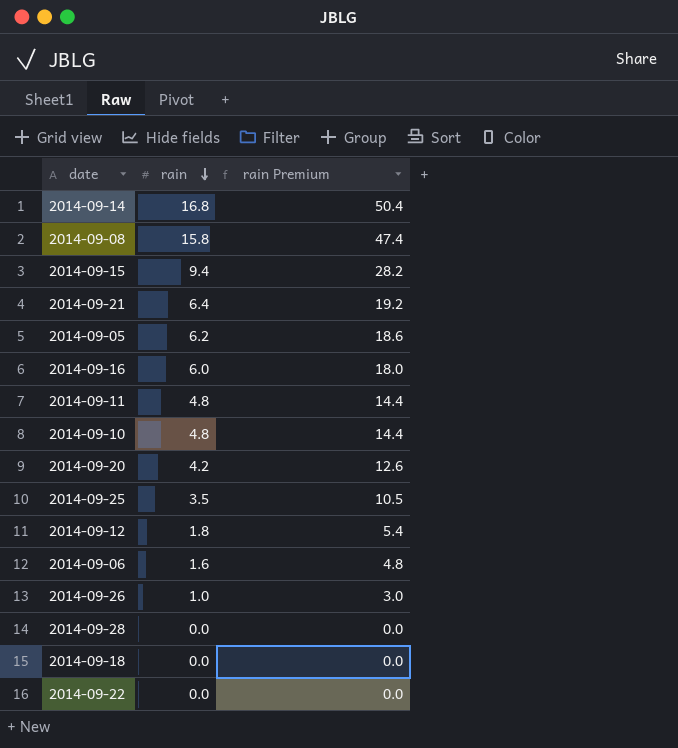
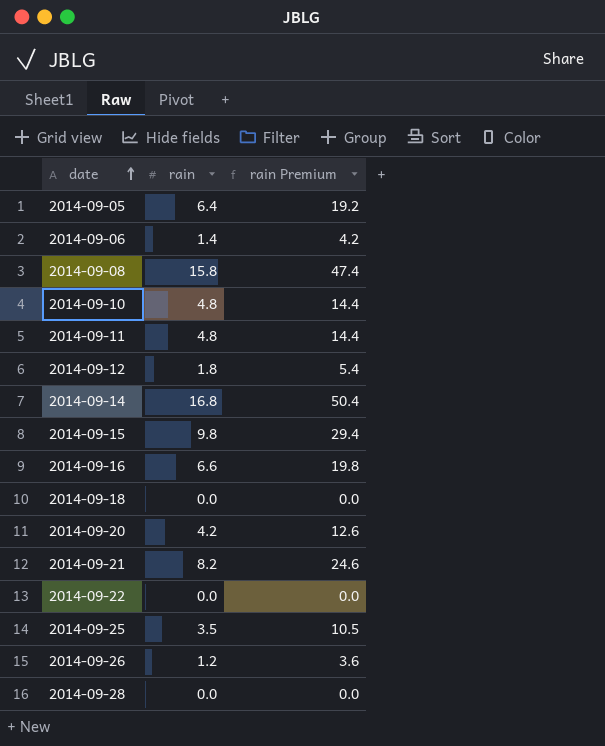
row order: rain descending -> date ascending
2014-09-05 | rain: 6.2 -> 6.4
2014-09-05 | rain Premium: 18.6 -> 19.2
2014-09-06 | rain: 1.6 -> 1.4
2014-09-06 | rain Premium: 4.8 -> 4.2
2014-09-15 | rain: 9.4 -> 9.8
2014-09-15 | rain Premium: 28.2 -> 29.4
2014-09-16 | rain: 6.0 -> 6.6
2014-09-16 | rain Premium: 18.0 -> 19.8
2014-09-21 | rain: 6.4 -> 8.2
2014-09-21 | rain Premium: 19.2 -> 24.6
2014-09-26 | rain: 1.0 -> 1.2
2014-09-26 | rain Premium: 3.0 -> 3.6

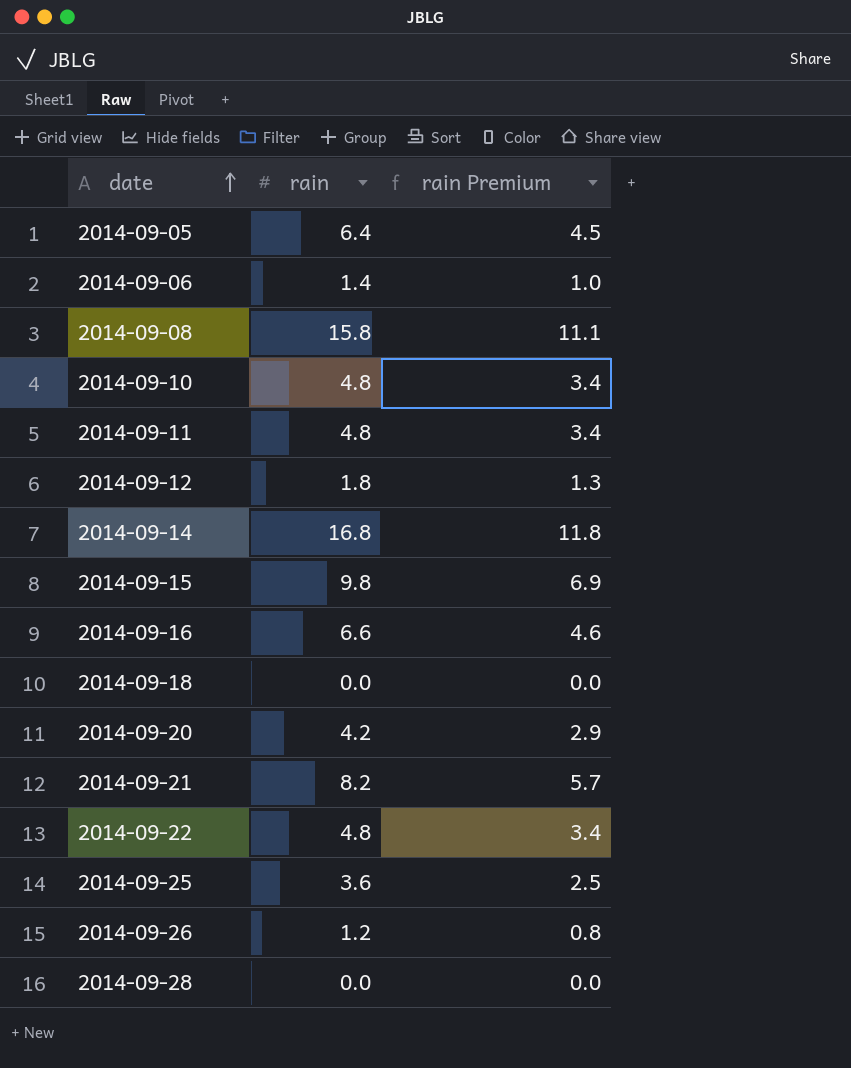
column rain Premium | formula: [rain] * 3 -> [rain] * 0.7
2014-09-22 | rain: 0.0 -> 4.8
2014-09-25 | rain: 3.5 -> 3.6

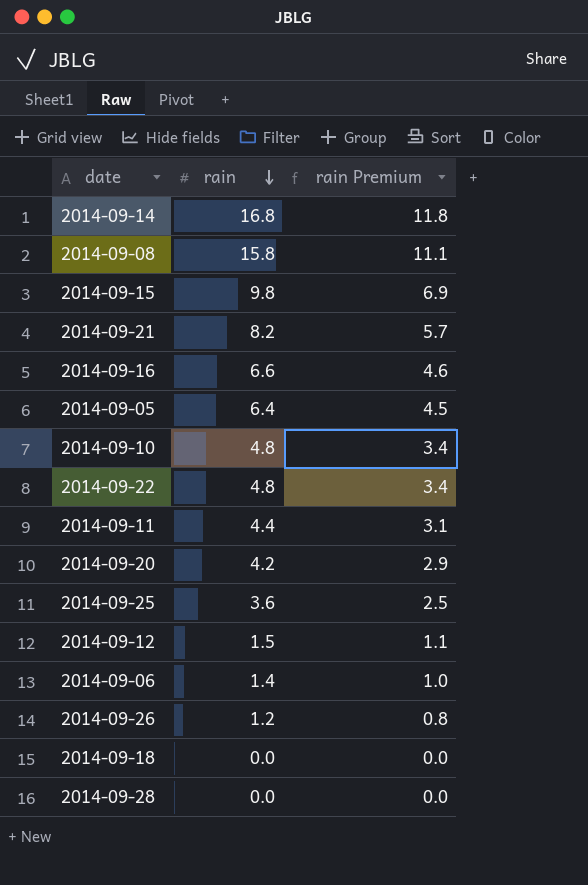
row order: date ascending -> rain descending
2014-09-11 | rain: 4.8 -> 4.4
2014-09-11 | rain Premium: 3.4 -> 3.1
2014-09-12 | rain: 1.8 -> 1.5
2014-09-12 | rain Premium: 1.3 -> 1.1

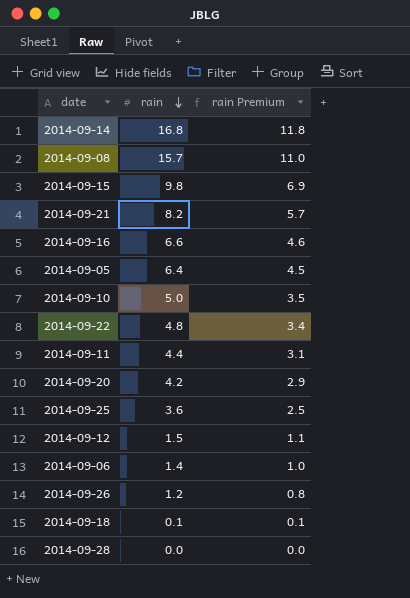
2014-09-08 | rain: 15.8 -> 15.7
2014-09-08 | rain Premium: 11.1 -> 11.0
2014-09-10 | rain: 4.8 -> 5.0
2014-09-10 | rain Premium: 3.4 -> 3.5
2014-09-18 | rain: 0.0 -> 0.1
2014-09-18 | rain Premium: 0.0 -> 0.1

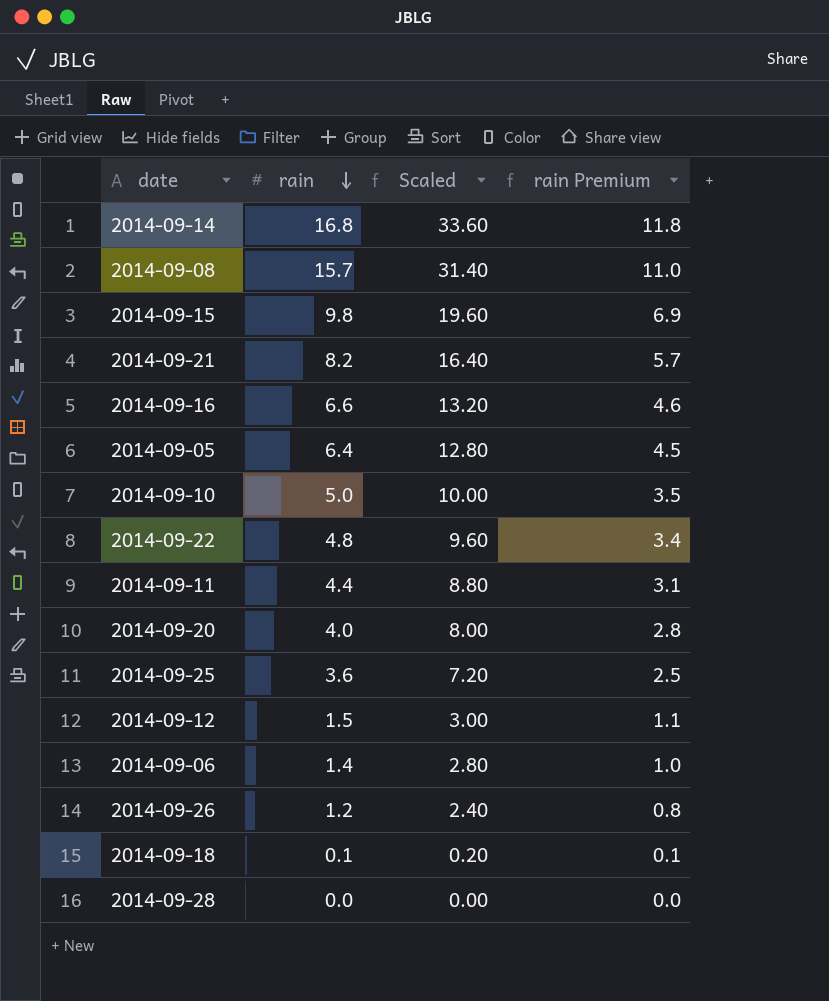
column Scaled | formula: none -> [rain] * 2
2014-09-20 | rain: 4.2 -> 4.0
2014-09-20 | rain Premium: 2.9 -> 2.8

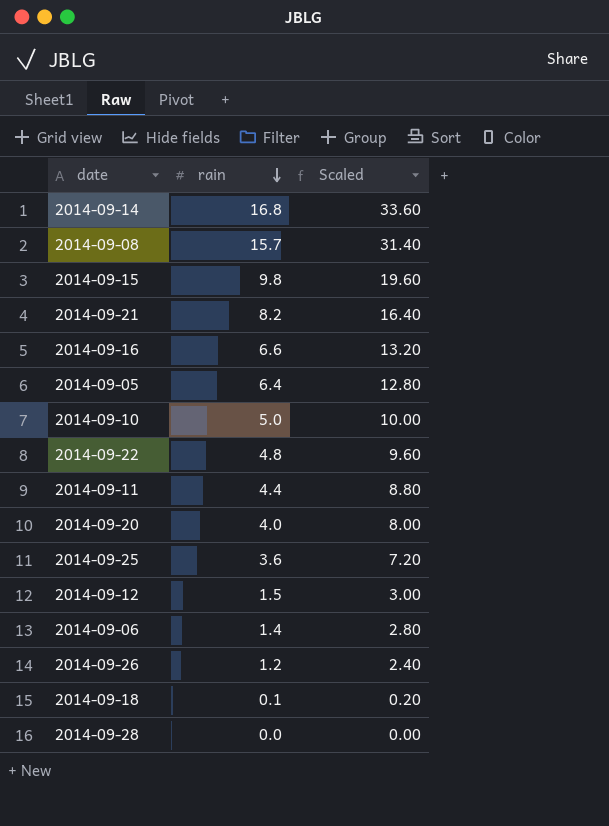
column rain Premium | formula: [rain] * 0.7 -> none

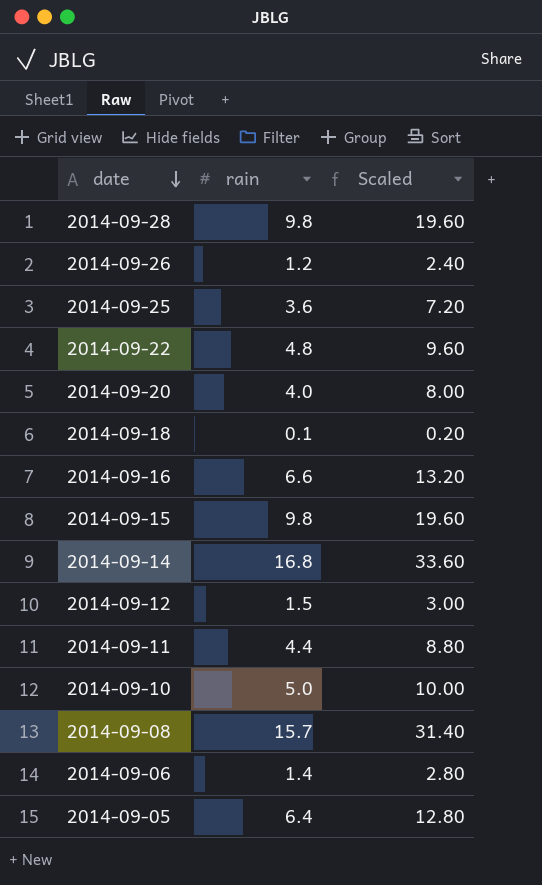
row order: rain descending -> date descending
row 2014-09-21: 8.2 | 16.40 -> none
2014-09-28 | rain: 0.0 -> 9.8
2014-09-28 | Scaled: 0.00 -> 19.60

